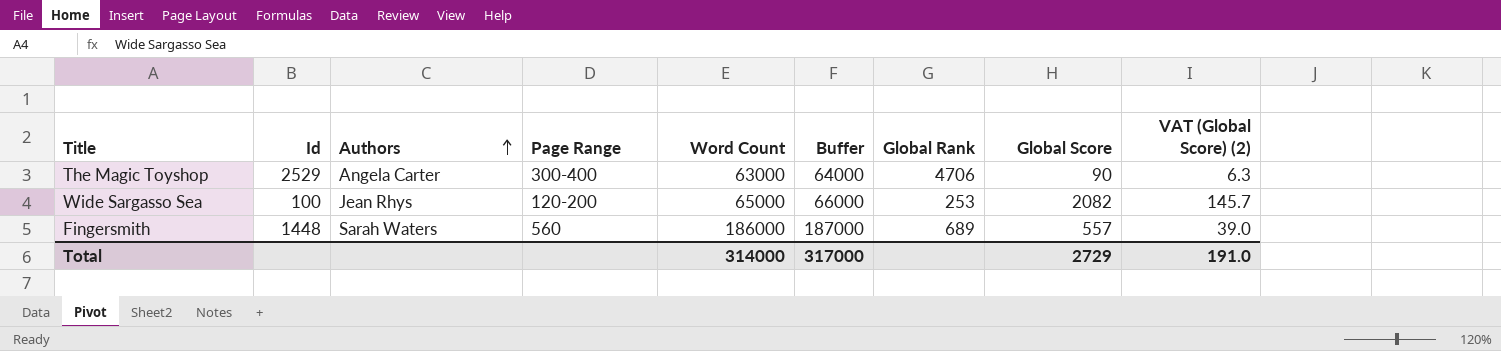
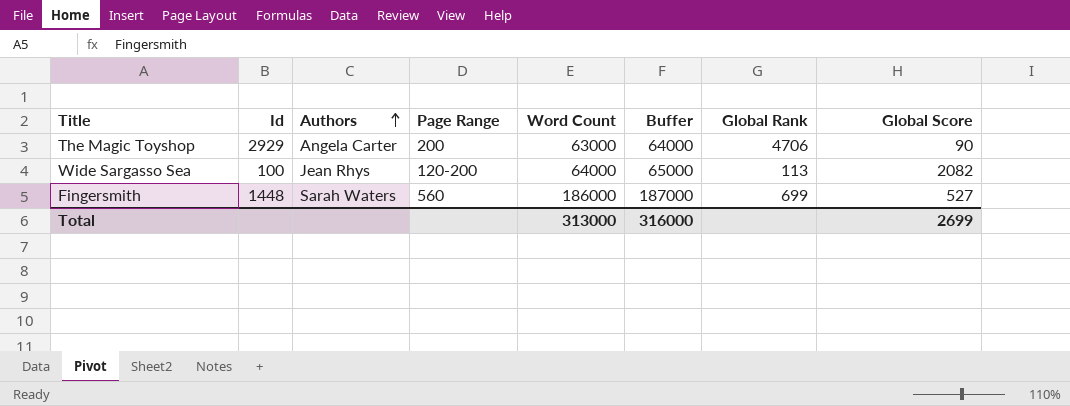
column VAT (Global Score) (2) | formula: [Global Score] * 0.07 -> none
The Magic Toyshop | Id: 2529 -> 2929
The Magic Toyshop | Page Range: 300-400 -> 200
Wide Sargasso Sea | Word Count: 65000 -> 64000
Wide Sargasso Sea | Buffer: 66000 -> 65000
Wide Sargasso Sea | Global Rank: 253 -> 113
Fingersmith | Global Rank: 689 -> 699
Fingersmith | Global Score: 557 -> 527
Total | Word Count: 314000 -> 313000
Total | Buffer: 317000 -> 316000
Total | Global Score: 2729 -> 2699

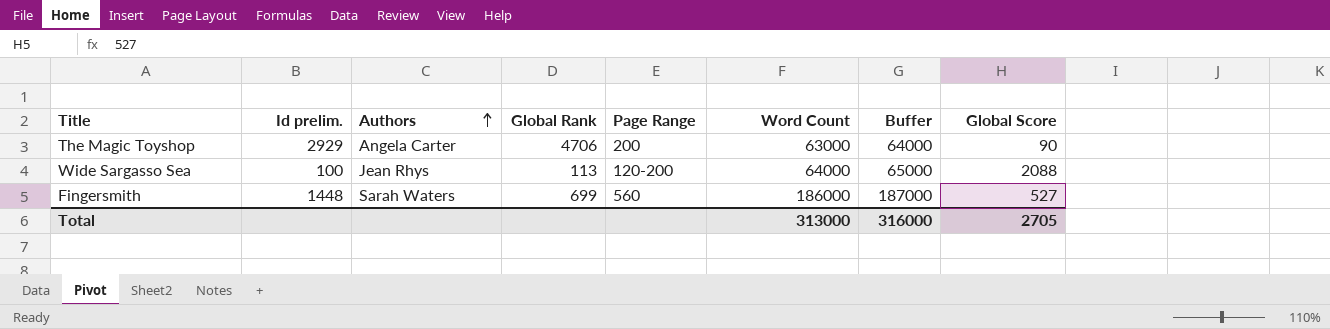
column name: Id -> Id prelim.
column Global Rank | position: 7 -> 4
Wide Sargasso Sea | Global Score: 2082 -> 2088
Total | Global Score: 2699 -> 2705

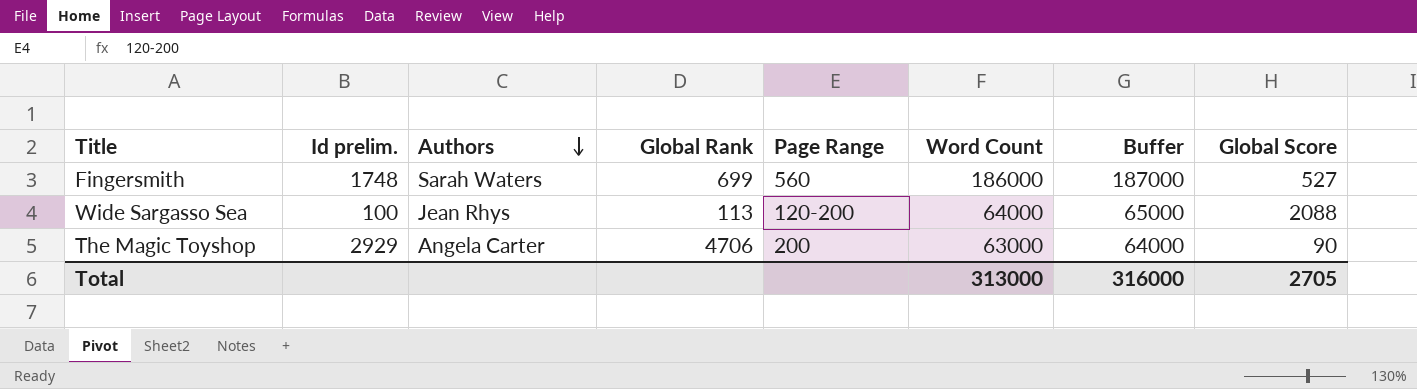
row order: Authors ascending -> Authors descending
Fingersmith | Id prelim.: 1448 -> 1748

